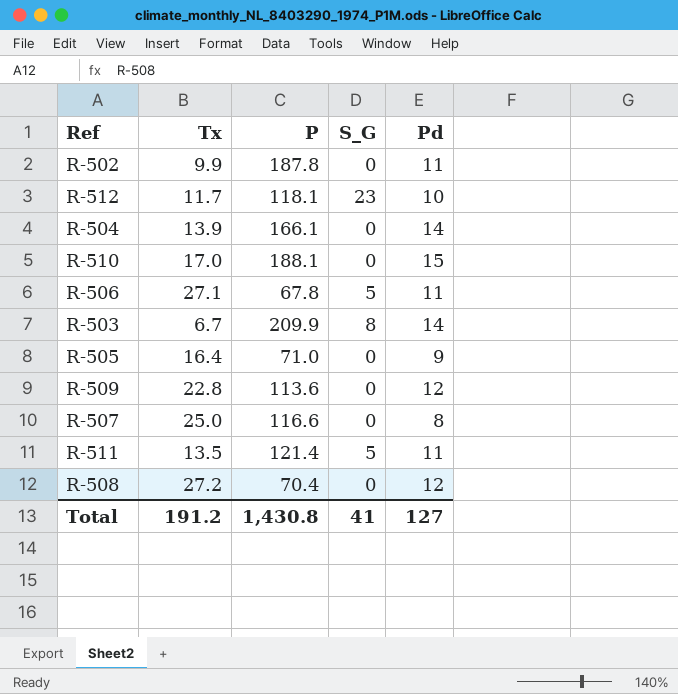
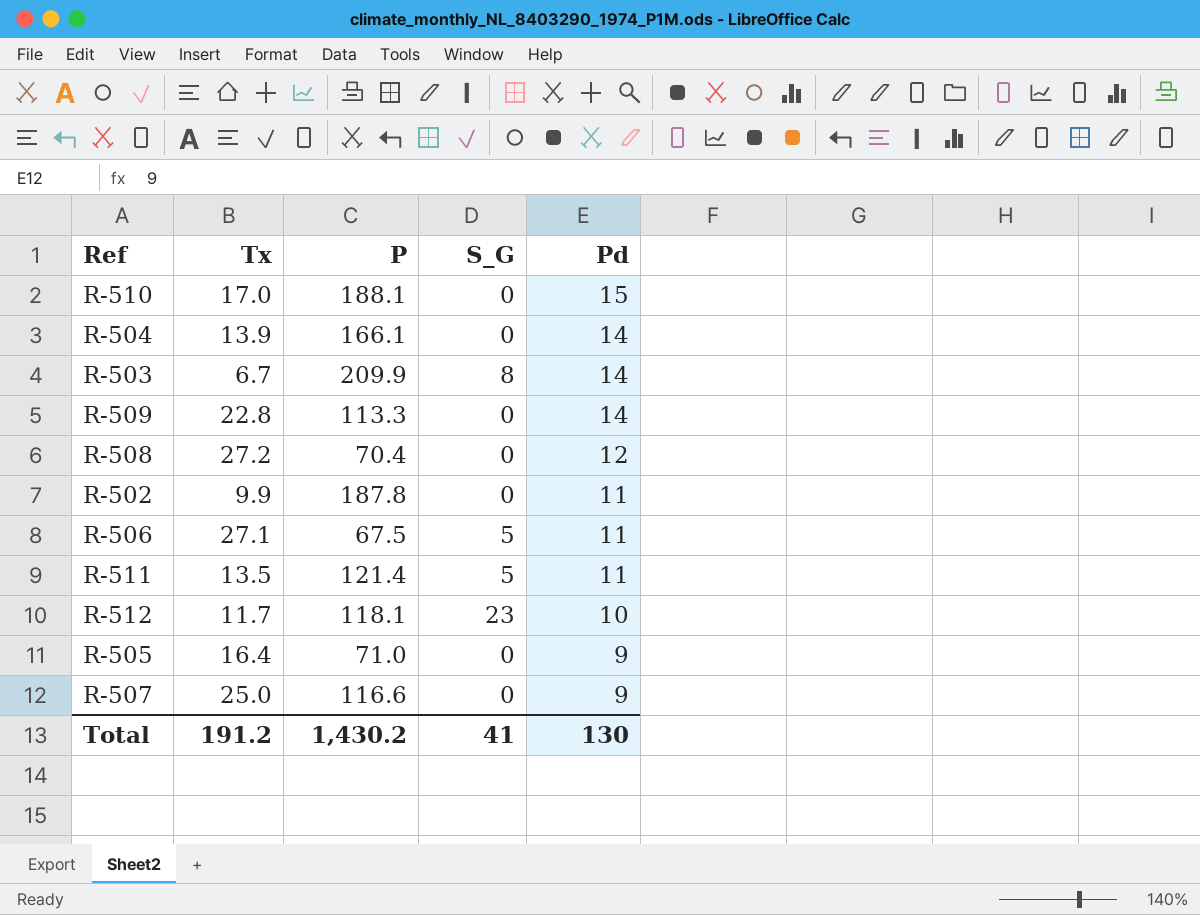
row order: none -> Pd descending
R-509 | P: 113.6 -> 113.3
R-509 | Pd: 12 -> 14
R-506 | P: 67.8 -> 67.5
R-507 | Pd: 8 -> 9
Total | P: 1,430.8 -> 1,430.2
Total | Pd: 127 -> 130

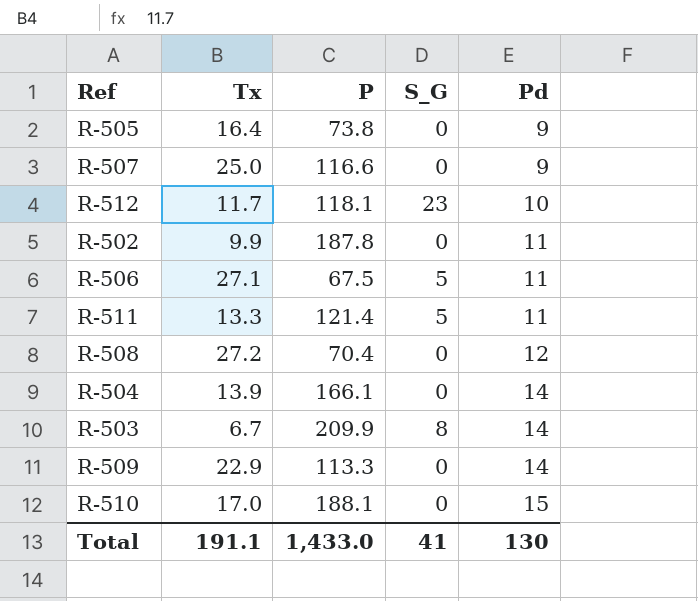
row order: Pd descending -> Pd ascending
R-505 | P: 71.0 -> 73.8
R-511 | Tx: 13.5 -> 13.3
R-509 | Tx: 22.8 -> 22.9
Total | Tx: 191.2 -> 191.1
Total | P: 1,430.2 -> 1,433.0

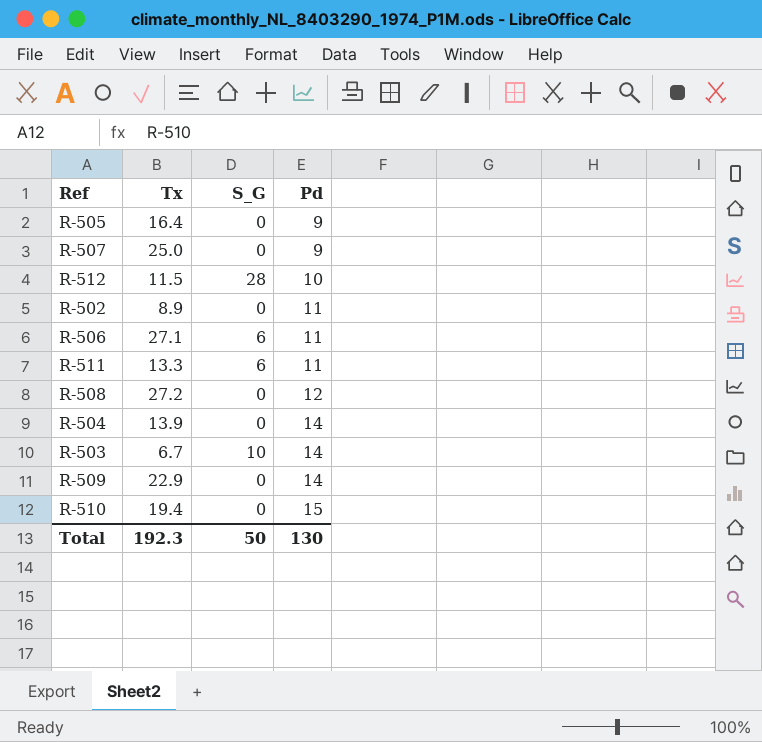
column P | position: 3 -> none
R-512 | Tx: 11.7 -> 11.5
R-512 | S_G: 23 -> 28
R-502 | Tx: 9.9 -> 8.9
R-506 | S_G: 5 -> 6
R-511 | S_G: 5 -> 6
R-503 | S_G: 8 -> 10
R-510 | Tx: 17.0 -> 19.4
Total | Tx: 191.1 -> 192.3
Total | S_G: 41 -> 50

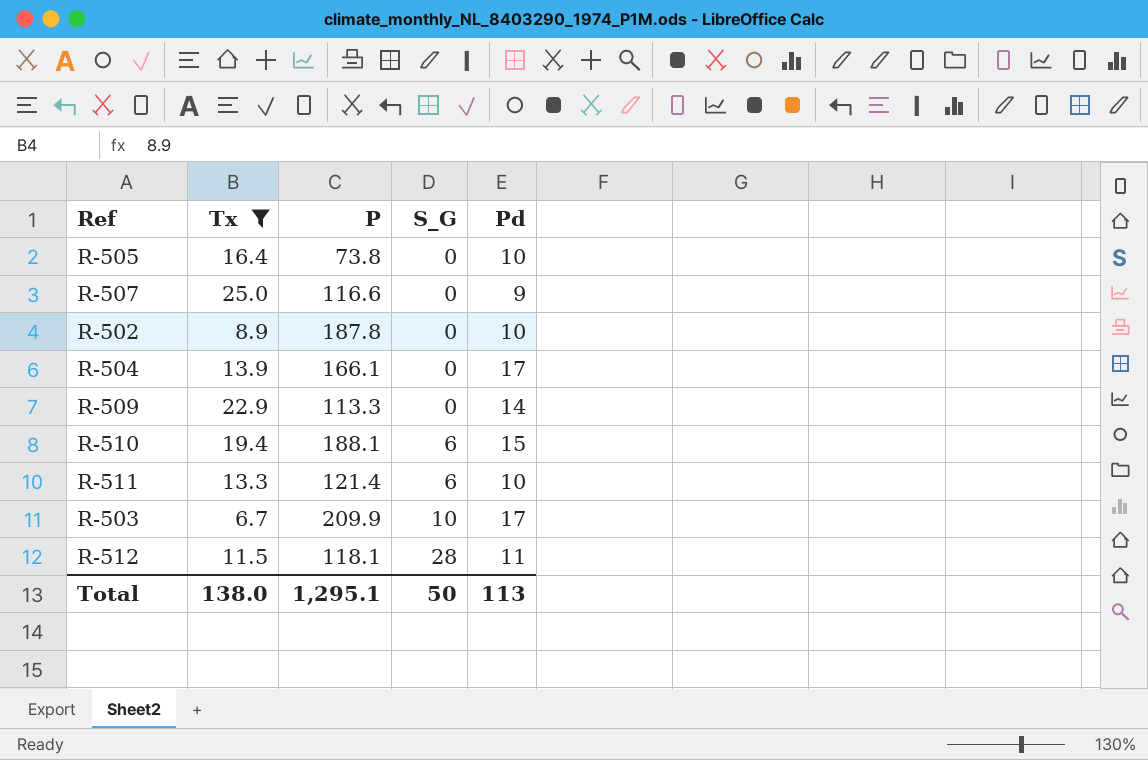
filter: none -> Tx <= 25.0
row order: Pd ascending -> S_G ascending
column P | position: none -> 3
R-505 | Pd: 9 -> 10
R-502 | Pd: 11 -> 10
R-504 | Pd: 14 -> 17
R-510 | S_G: 0 -> 6
R-511 | Pd: 11 -> 10
R-503 | Pd: 14 -> 17
R-512 | Pd: 10 -> 11
Total | Tx: 192.3 -> 138.0
Total | Pd: 130 -> 113

